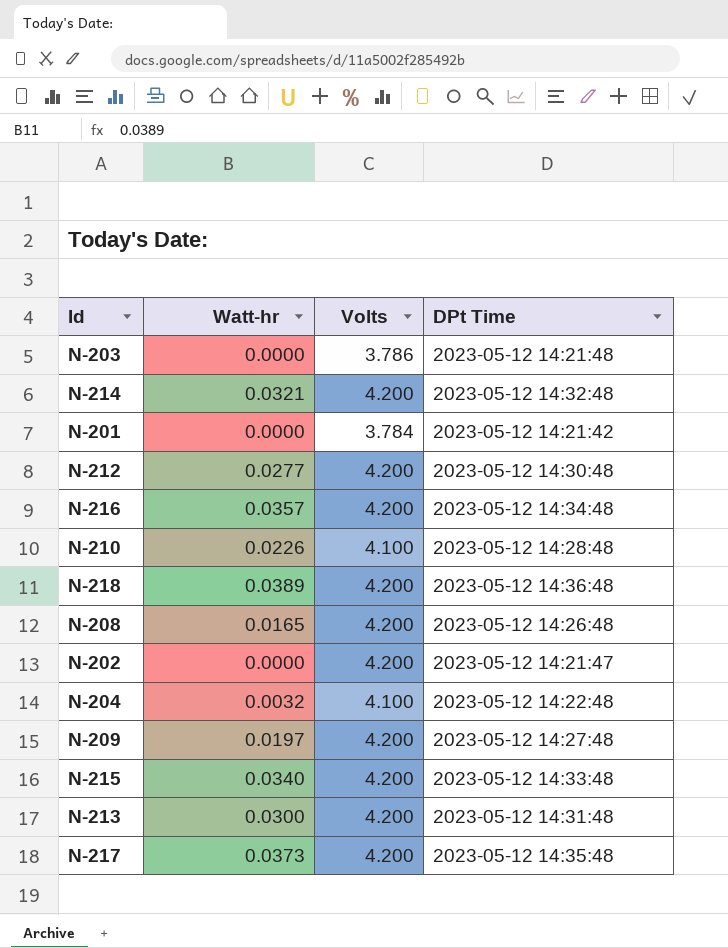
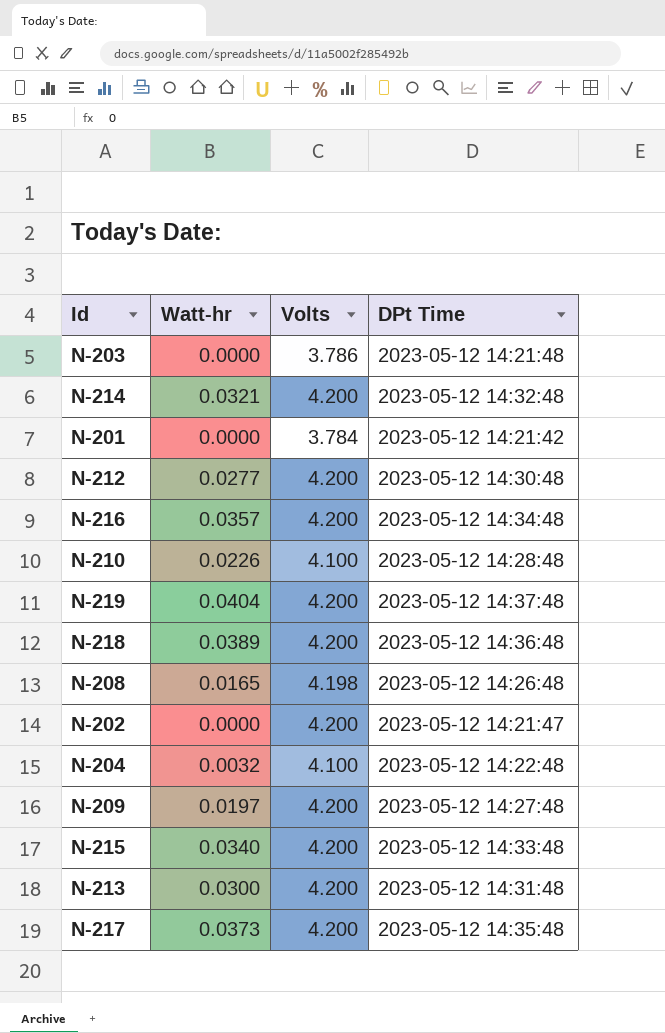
row N-219: none -> 0.0404 | 4.200 | 2023-05-12 14:37:48
N-208 | Volts: 4.200 -> 4.198

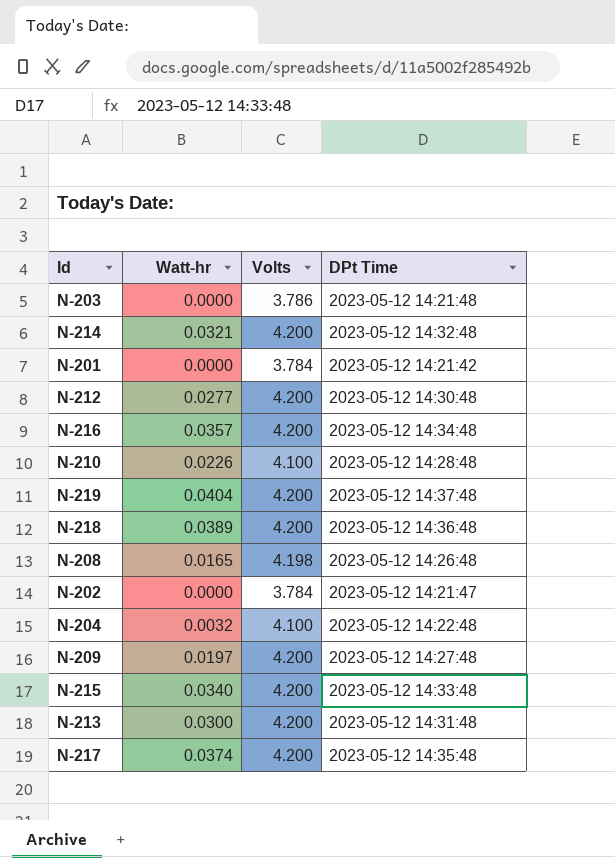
N-202 | Volts: 4.200 -> 3.784
N-217 | Watt-hr: 0.0373 -> 0.0374

